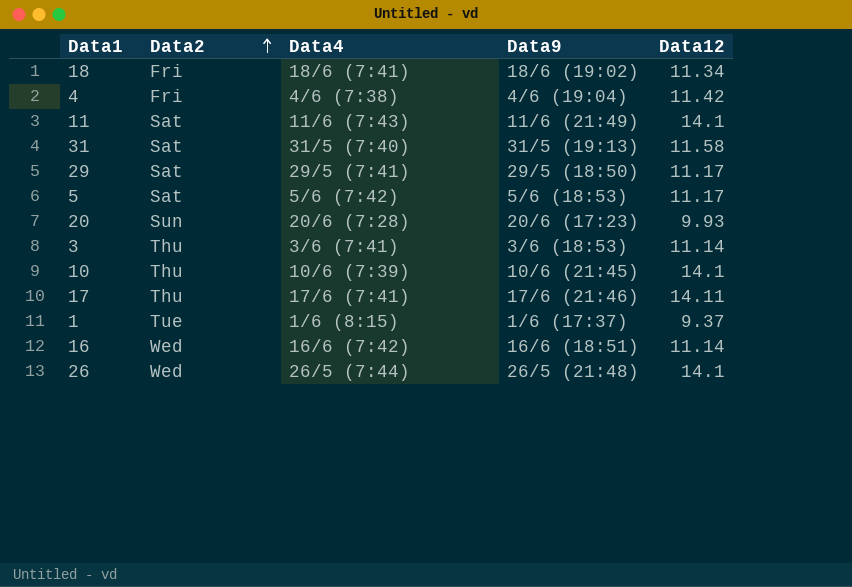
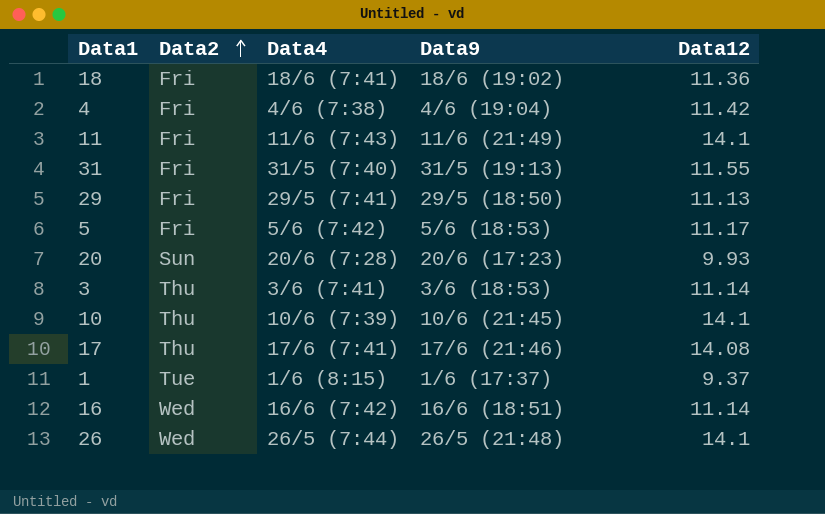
18 | Data12: 11.34 -> 11.36
11 | Data2: Sat -> Fri
31 | Data2: Sat -> Fri
31 | Data12: 11.58 -> 11.55
29 | Data2: Sat -> Fri
29 | Data12: 11.17 -> 11.13
5 | Data2: Sat -> Fri
17 | Data12: 14.11 -> 14.08

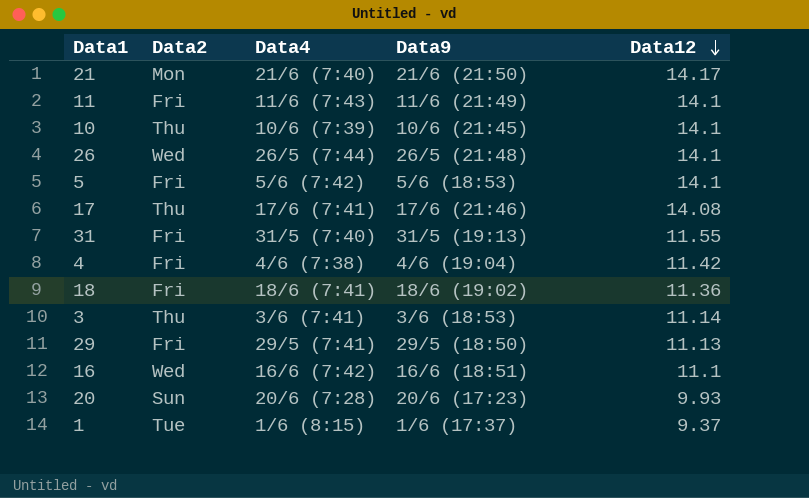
row order: Data2 ascending -> Data12 descending
row 21: none -> Mon | 21/6 (7:40) | 21/6 (21:50) | 14.17
5 | Data12: 11.17 -> 14.1
16 | Data12: 11.14 -> 11.1

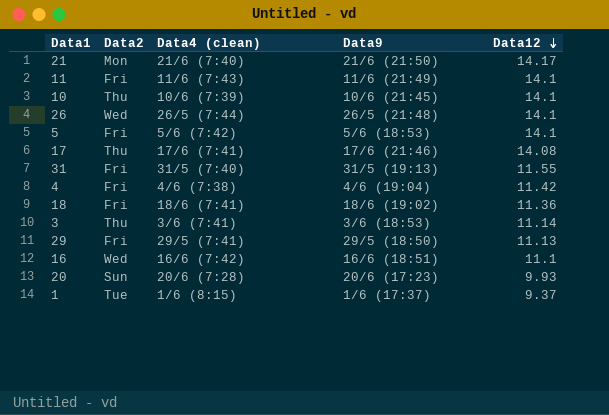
column name: Data4 -> Data4 (clean)

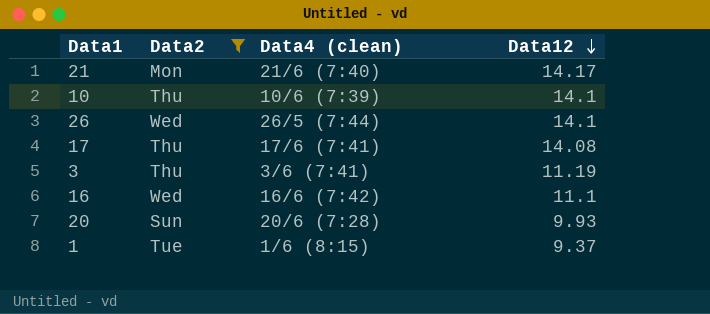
filter: none -> Data2 != Fri
column Data9 | position: 4 -> none
3 | Data12: 11.14 -> 11.19

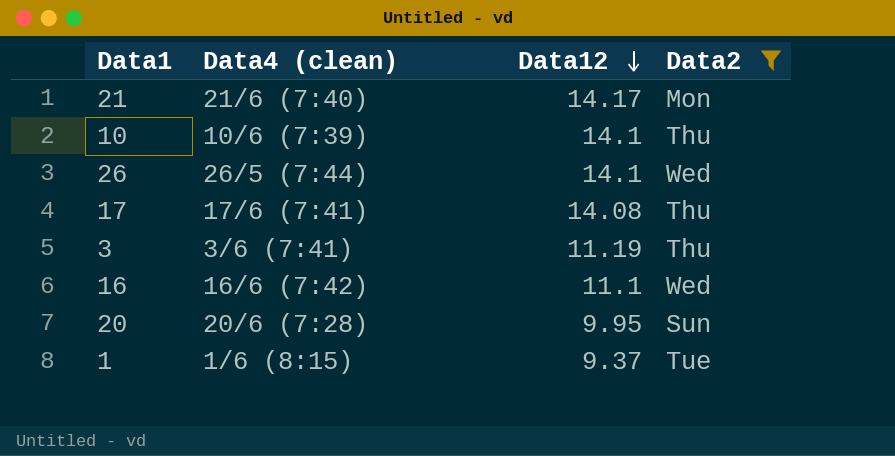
column Data2 | position: 2 -> 4
20 | Data12: 9.93 -> 9.95

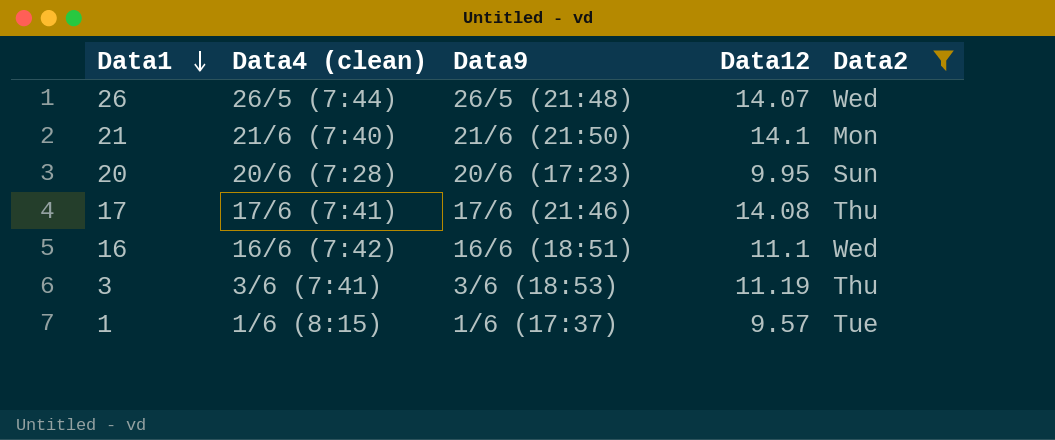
row order: Data12 descending -> Data1 descending
column Data9 | position: none -> 3
row 10: 10/6 (7:39) | 14.1 | Thu -> none
26 | Data12: 14.1 -> 14.07
21 | Data12: 14.17 -> 14.1
1 | Data12: 9.37 -> 9.57

